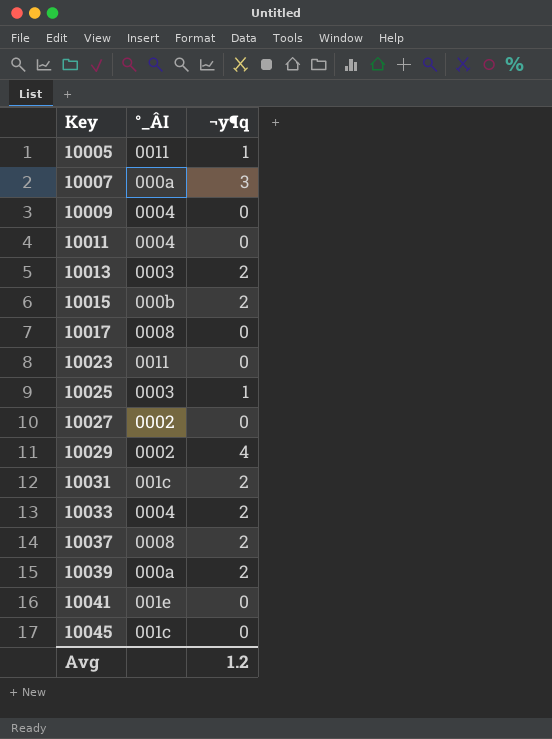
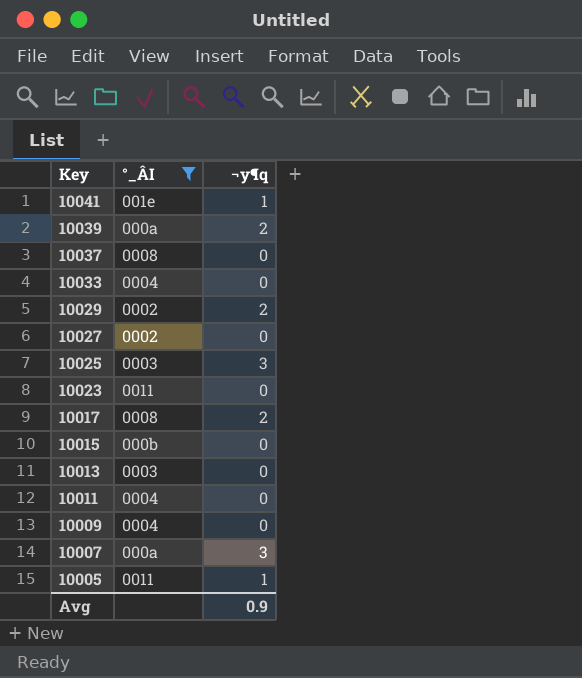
filter: none -> °_ÂI != 001c
row order: Key ascending -> Key descending
10041 | ¬y¶q: 0 -> 1
10037 | ¬y¶q: 2 -> 0
10033 | ¬y¶q: 2 -> 0
10029 | ¬y¶q: 4 -> 2
10025 | ¬y¶q: 1 -> 3
10017 | ¬y¶q: 0 -> 2
10015 | ¬y¶q: 2 -> 0
10013 | ¬y¶q: 2 -> 0
Avg | ¬y¶q: 1.2 -> 0.9

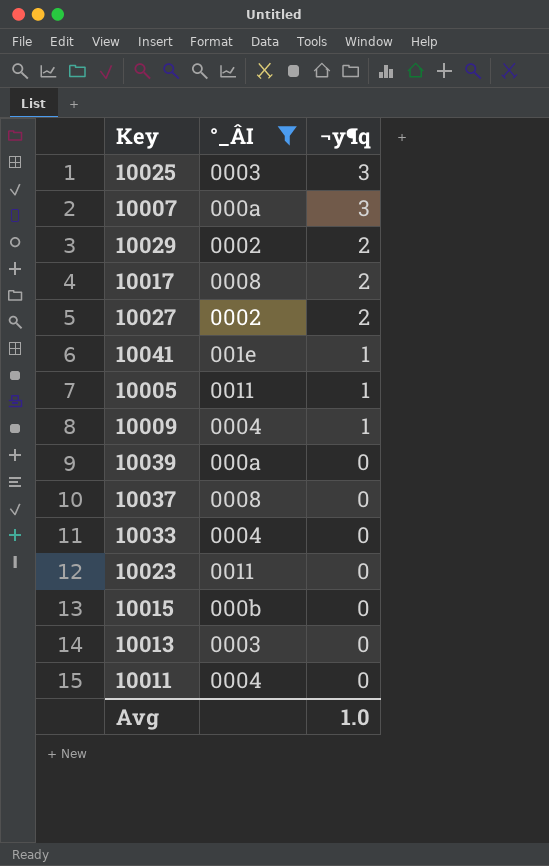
row order: Key descending -> ¬y¶q descending
10027 | ¬y¶q: 0 -> 2
10009 | ¬y¶q: 0 -> 1
10039 | ¬y¶q: 2 -> 0
Avg | ¬y¶q: 0.9 -> 1.0

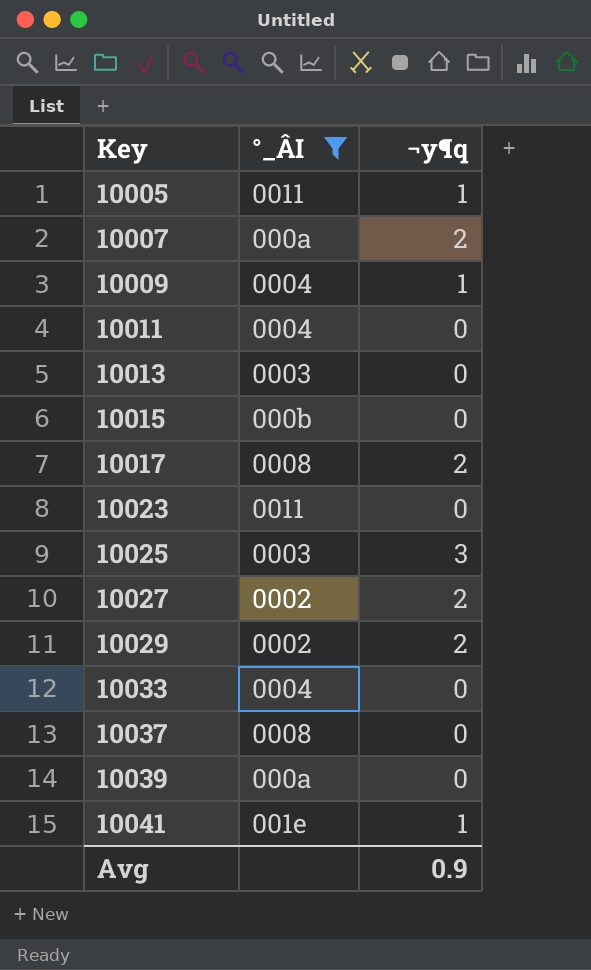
row order: ¬y¶q descending -> Key ascending
10007 | ¬y¶q: 3 -> 2
Avg | ¬y¶q: 1.0 -> 0.9

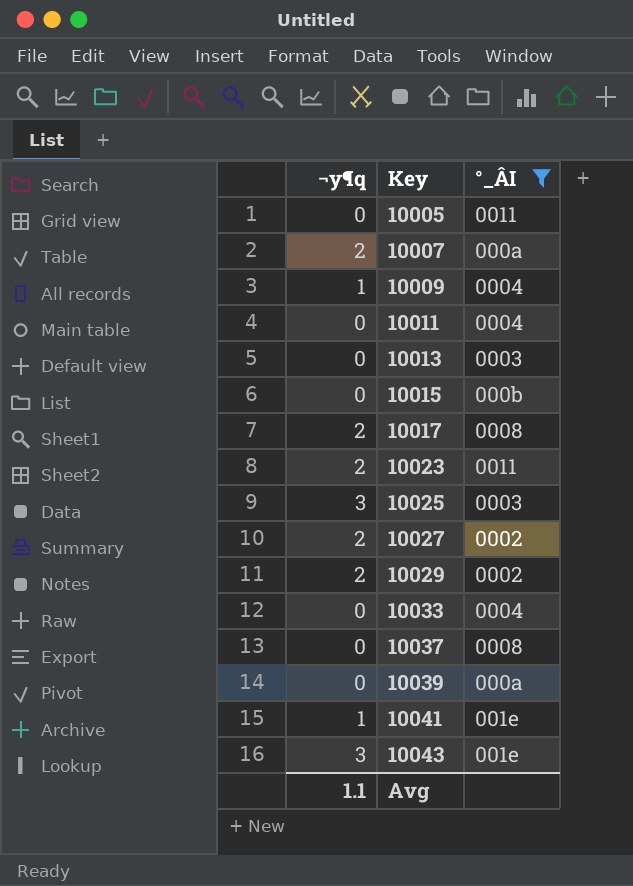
column ¬y¶q | position: 3 -> 1
10005 | ¬y¶q: 1 -> 0
10023 | ¬y¶q: 0 -> 2
row 10043: none -> 3 | 001e
Avg | ¬y¶q: 0.9 -> 1.1

